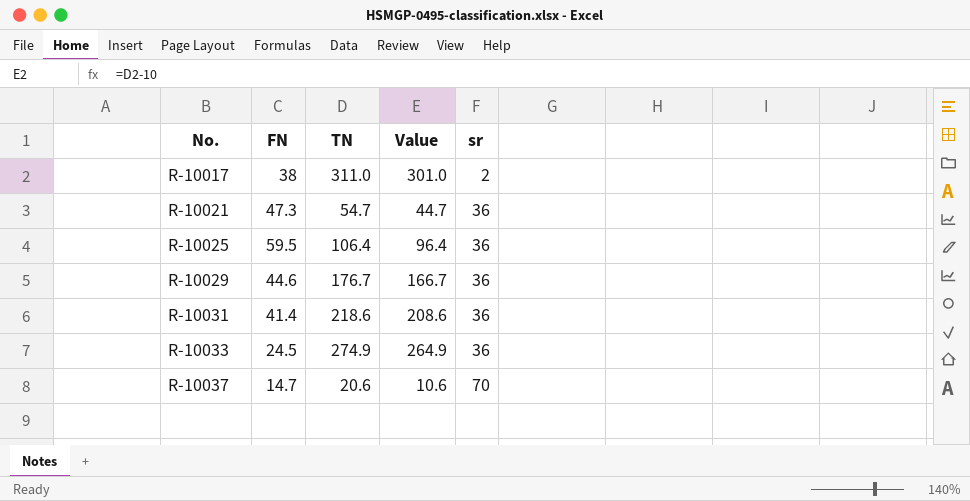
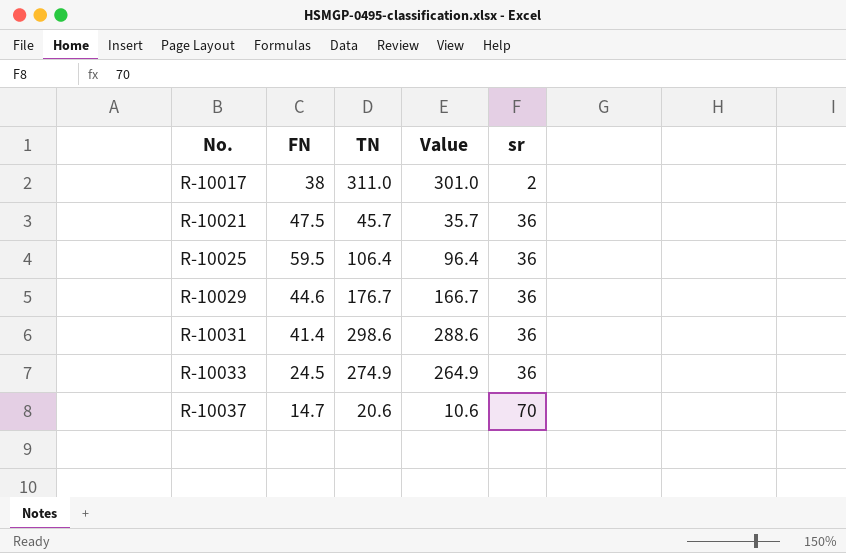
R-10021 | FN: 47.3 -> 47.5
R-10021 | TN: 54.7 -> 45.7
R-10021 | Value: 44.7 -> 35.7
R-10031 | TN: 218.6 -> 298.6
R-10031 | Value: 208.6 -> 288.6

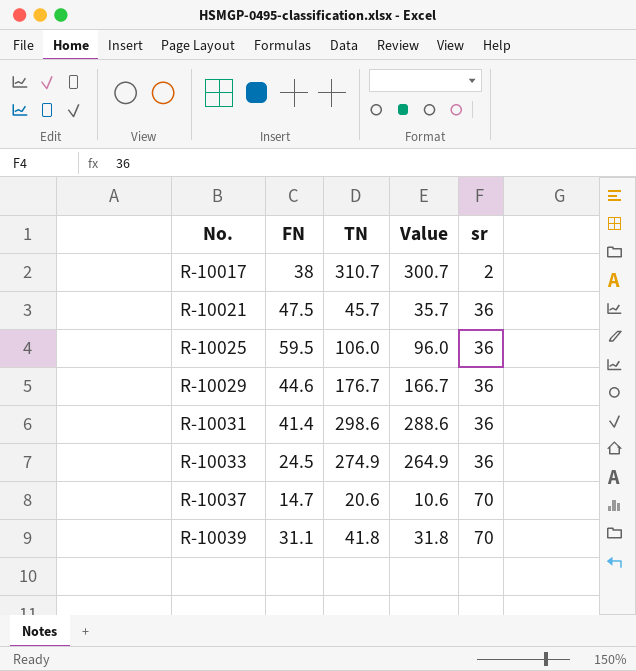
R-10017 | TN: 311.0 -> 310.7
R-10017 | Value: 301.0 -> 300.7
R-10025 | TN: 106.4 -> 106.0
R-10025 | Value: 96.4 -> 96.0
row R-10039: none -> 31.1 | 41.8 | 31.8 | 70

